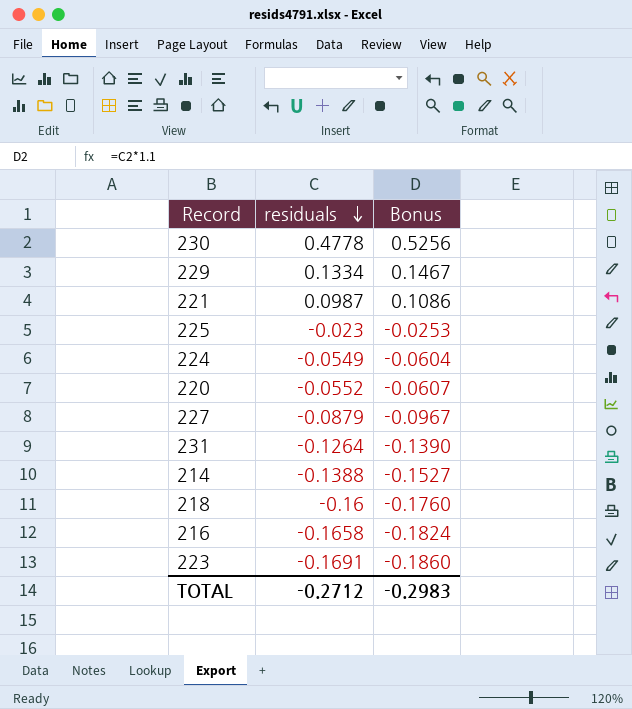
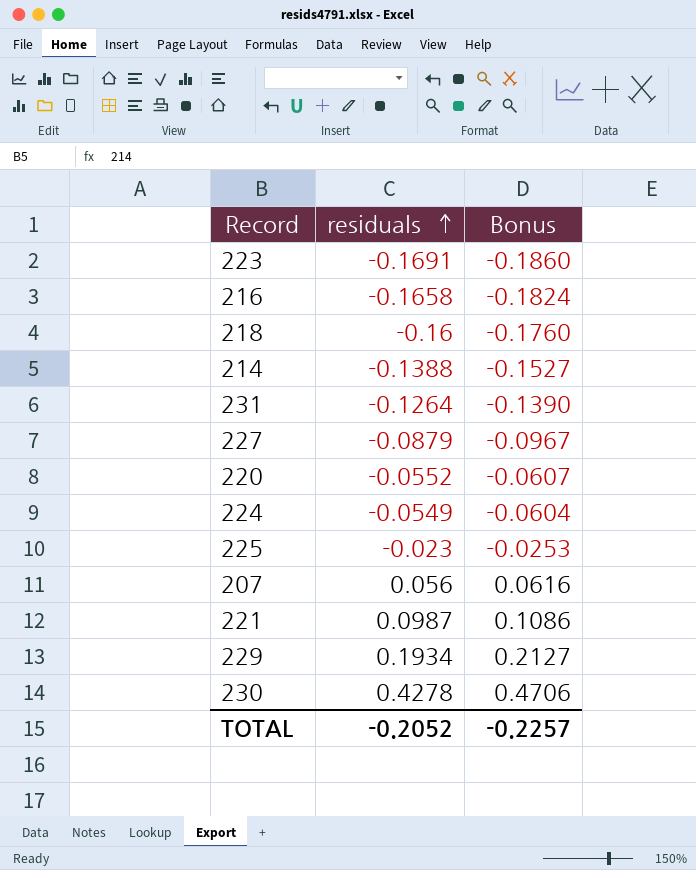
row order: residuals descending -> residuals ascending
row 207: none -> 0.056 | 0.0616
229 | residuals: 0.1334 -> 0.1934
229 | Bonus: 0.1467 -> 0.2127
230 | residuals: 0.4778 -> 0.4278
230 | Bonus: 0.5256 -> 0.4706
TOTAL | residuals: -0.2712 -> -0.2052
TOTAL | Bonus: -0.2983 -> -0.2257

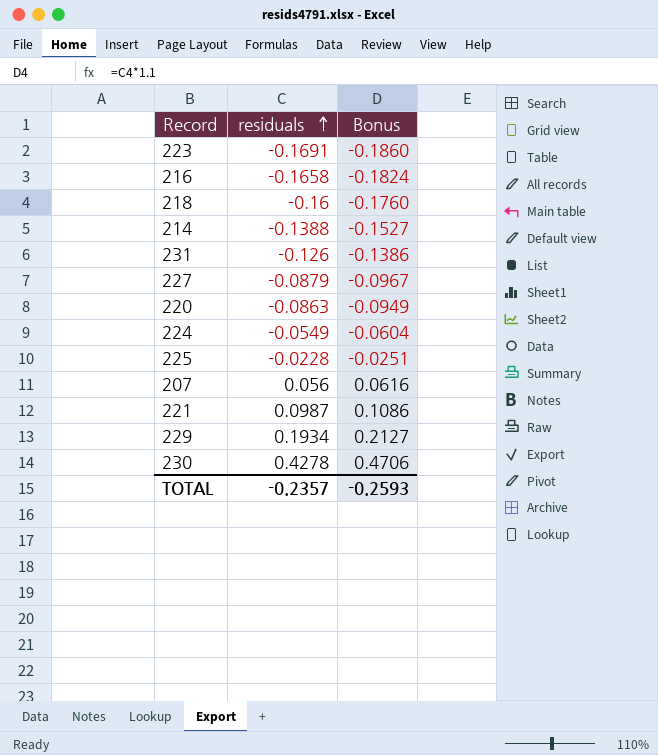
231 | residuals: -0.1264 -> -0.126
231 | Bonus: -0.1390 -> -0.1386
220 | residuals: -0.0552 -> -0.0863
220 | Bonus: -0.0607 -> -0.0949
225 | residuals: -0.023 -> -0.0228
225 | Bonus: -0.0253 -> -0.0251
TOTAL | residuals: -0.2052 -> -0.2357
TOTAL | Bonus: -0.2257 -> -0.2593

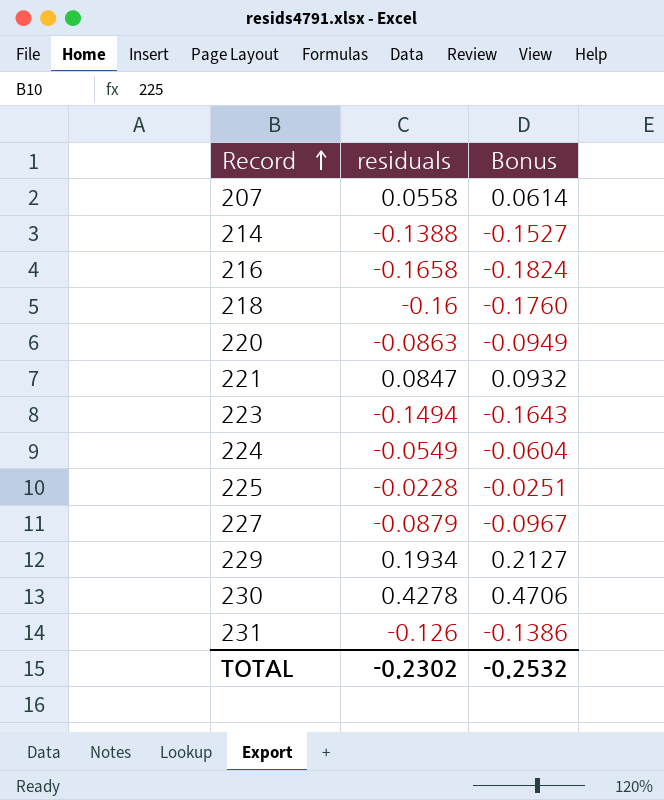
row order: residuals ascending -> Record ascending
207 | residuals: 0.056 -> 0.0558
207 | Bonus: 0.0616 -> 0.0614
221 | residuals: 0.0987 -> 0.0847
221 | Bonus: 0.1086 -> 0.0932
223 | residuals: -0.1691 -> -0.1494
223 | Bonus: -0.1860 -> -0.1643
TOTAL | residuals: -0.2357 -> -0.2302
TOTAL | Bonus: -0.2593 -> -0.2532

